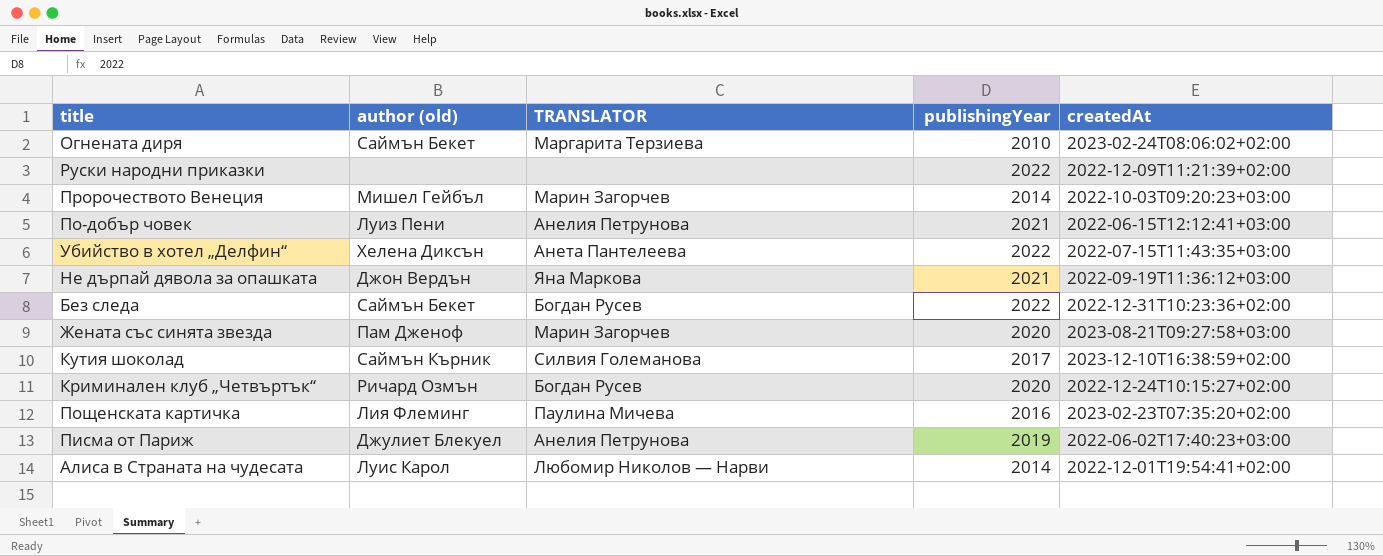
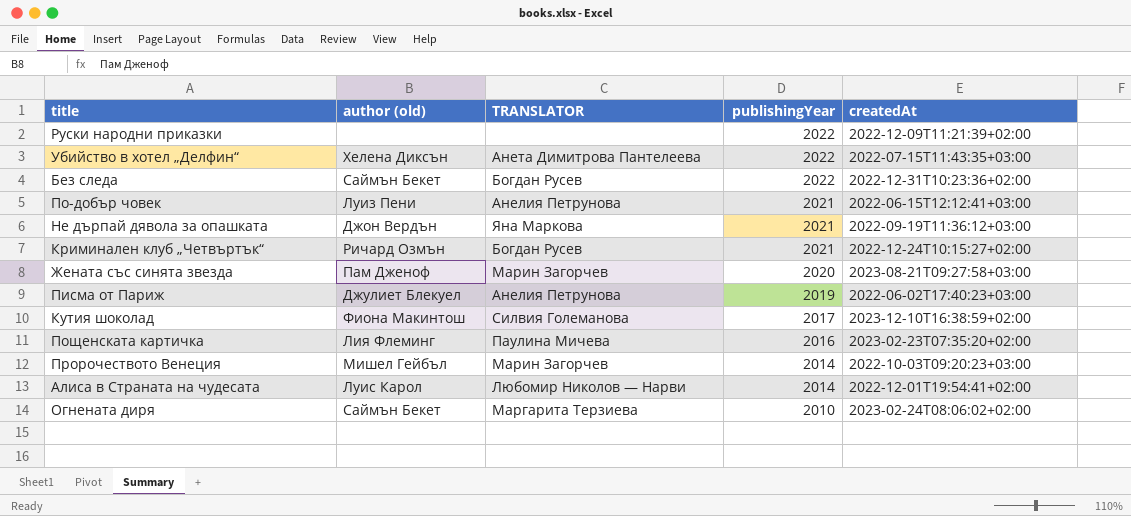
row order: none -> publishingYear descending
Убийство в хотел „Делфин“ | TRANSLATOR: Анета Пантелеева -> Анета Димитрова Пантелеева
Криминален клуб „Четвъртък“ | publishingYear: 2020 -> 2021
Кутия шоколад | author (old): Саймън Кърник -> Фиона Макинтош

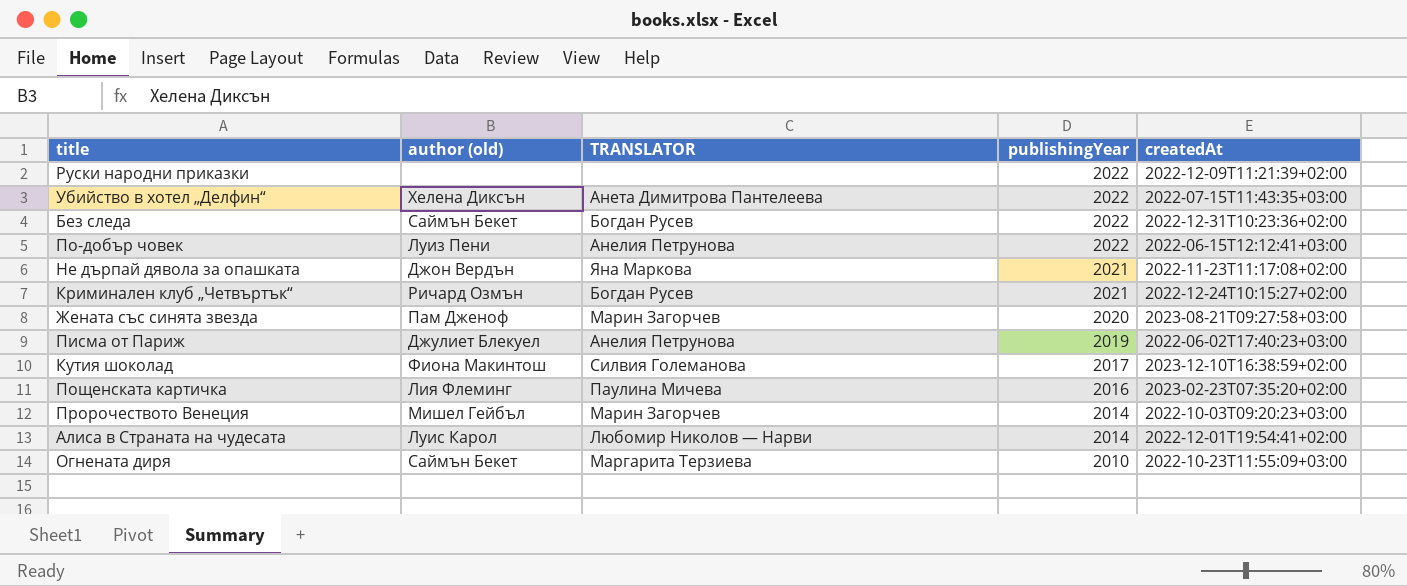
По-добър човек | publishingYear: 2021 -> 2022
Не дърпай дявола за опашката | createdAt: 2022-09-19T11:36:12+03:00 -> 2022-11-23T11:17:08+02:00
Огнената диря | createdAt: 2023-02-24T08:06:02+02:00 -> 2022-10-23T11:55:09+03:00

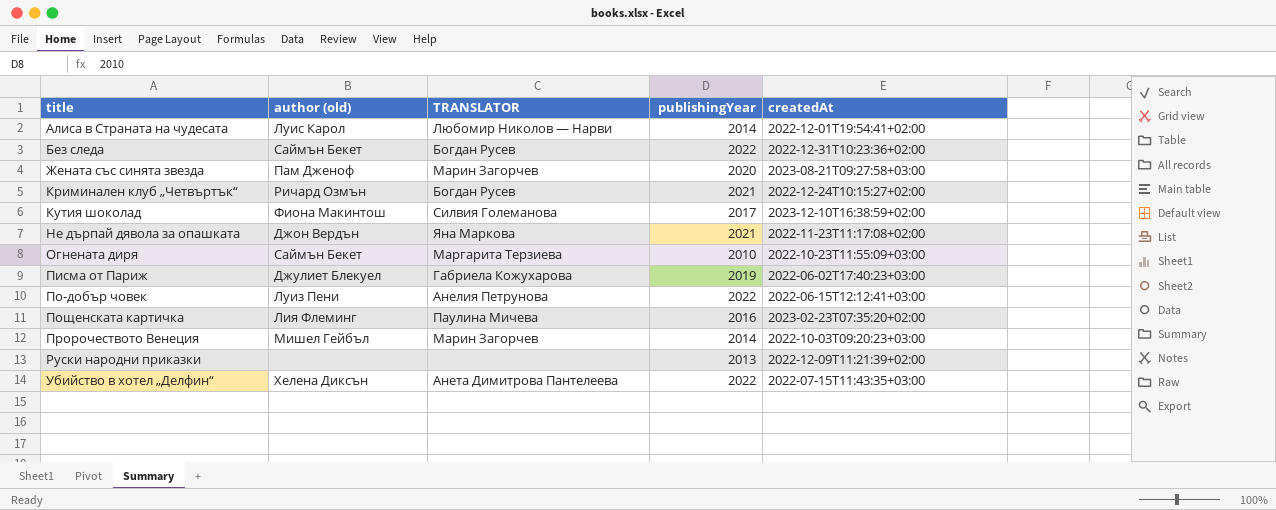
row order: publishingYear descending -> title ascending
Писма от Париж | TRANSLATOR: Анелия Петрунова -> Габриела Кожухарова
Руски народни приказки | publishingYear: 2022 -> 2013

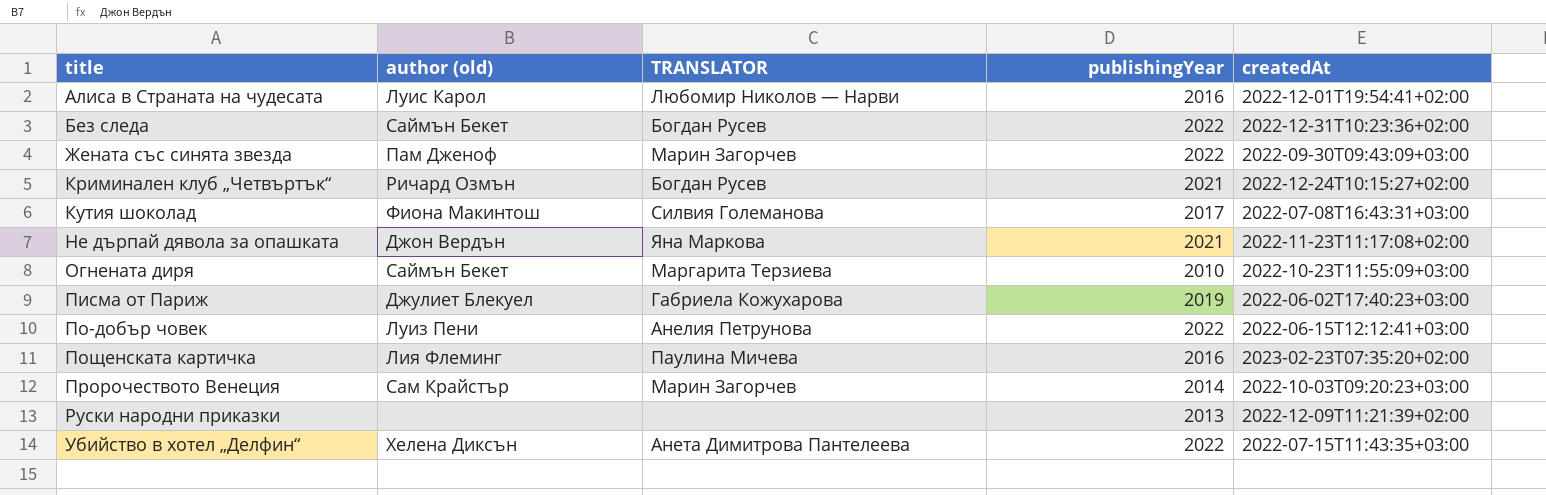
Алиса в Страната на чудесата | publishingYear: 2014 -> 2016
Жената със синята звезда | publishingYear: 2020 -> 2022
Жената със синята звезда | createdAt: 2023-08-21T09:27:58+03:00 -> 2022-09-30T09:43:09+03:00
Кутия шоколад | createdAt: 2023-12-10T16:38:59+02:00 -> 2022-07-08T16:43:31+03:00
Пророчеството Венеция | author (old): Мишел Гейбъл -> Сам Крайстър

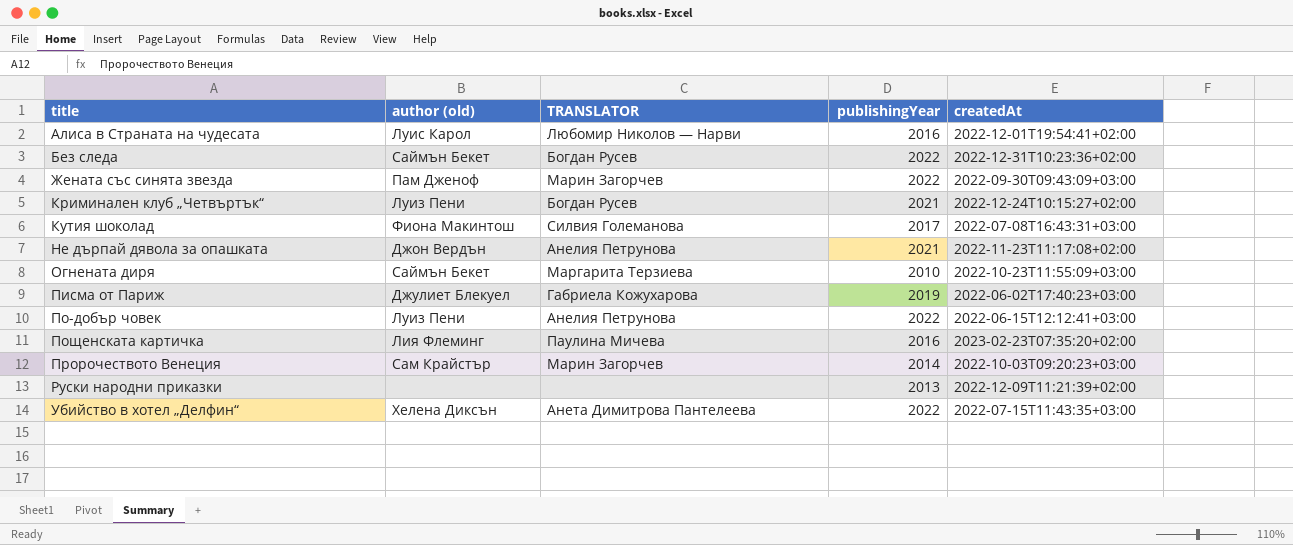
Криминален клуб „Четвъртък“ | author (old): Ричард Озмън -> Луиз Пени
Не дърпай дявола за опашката | TRANSLATOR: Яна Маркова -> Анелия Петрунова

